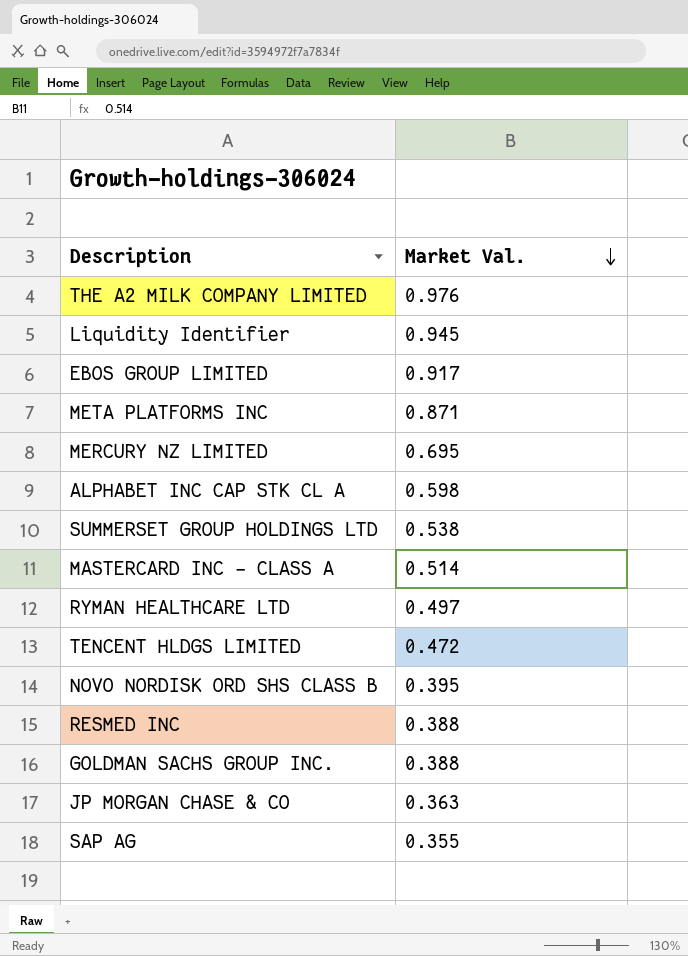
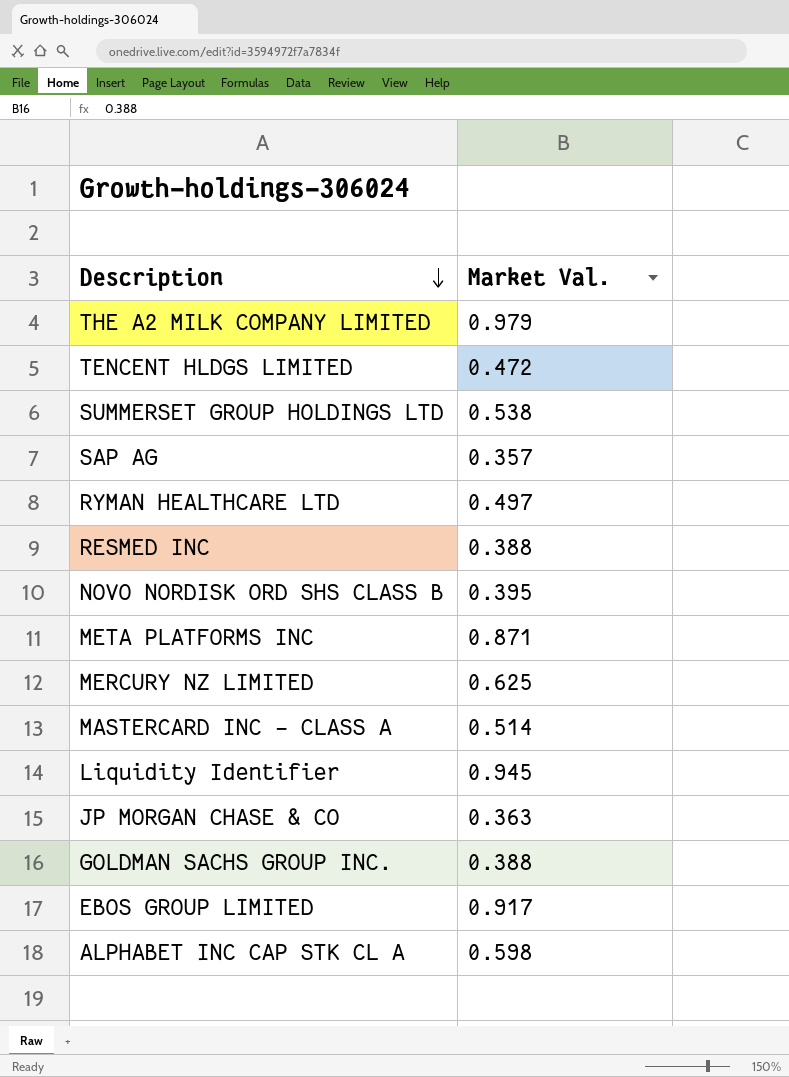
row order: Market Val. descending -> Description descending
THE A2 MILK COMPANY LIMITED | Market Val.: 0.976 -> 0.979
SAP AG | Market Val.: 0.355 -> 0.357
MERCURY NZ LIMITED | Market Val.: 0.695 -> 0.625

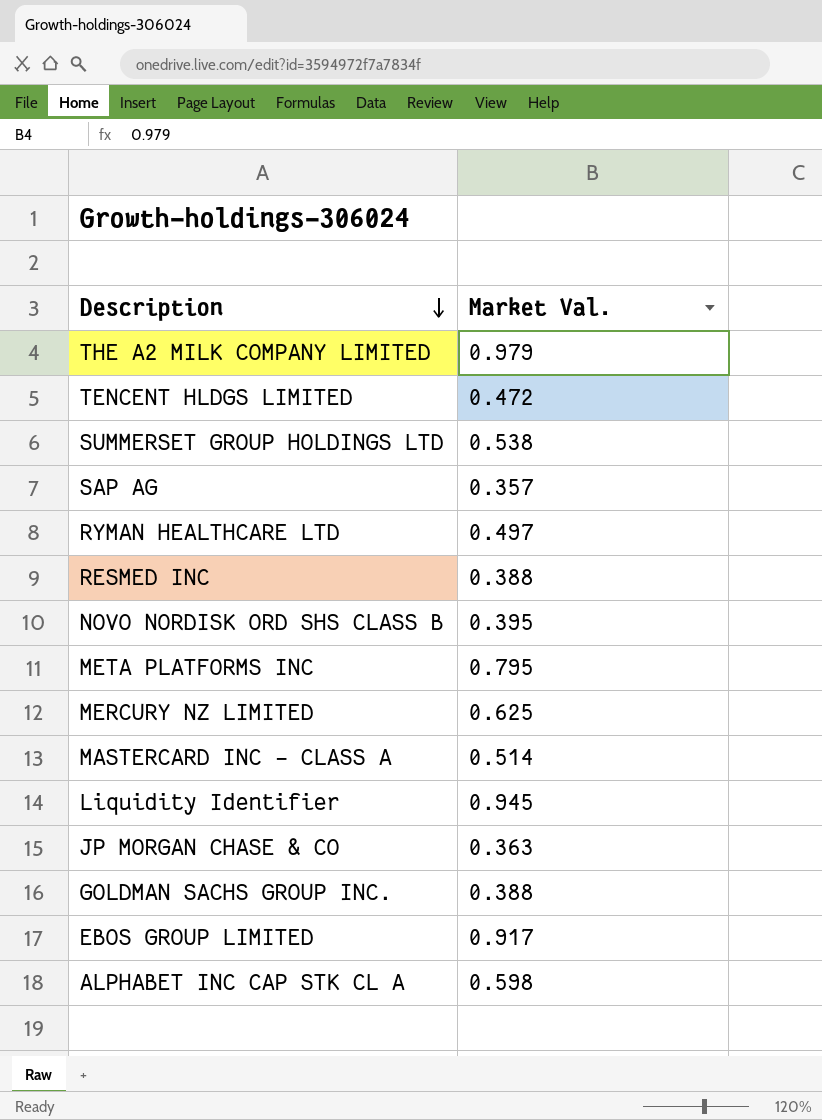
META PLATFORMS INC | Market Val.: 0.871 -> 0.795

